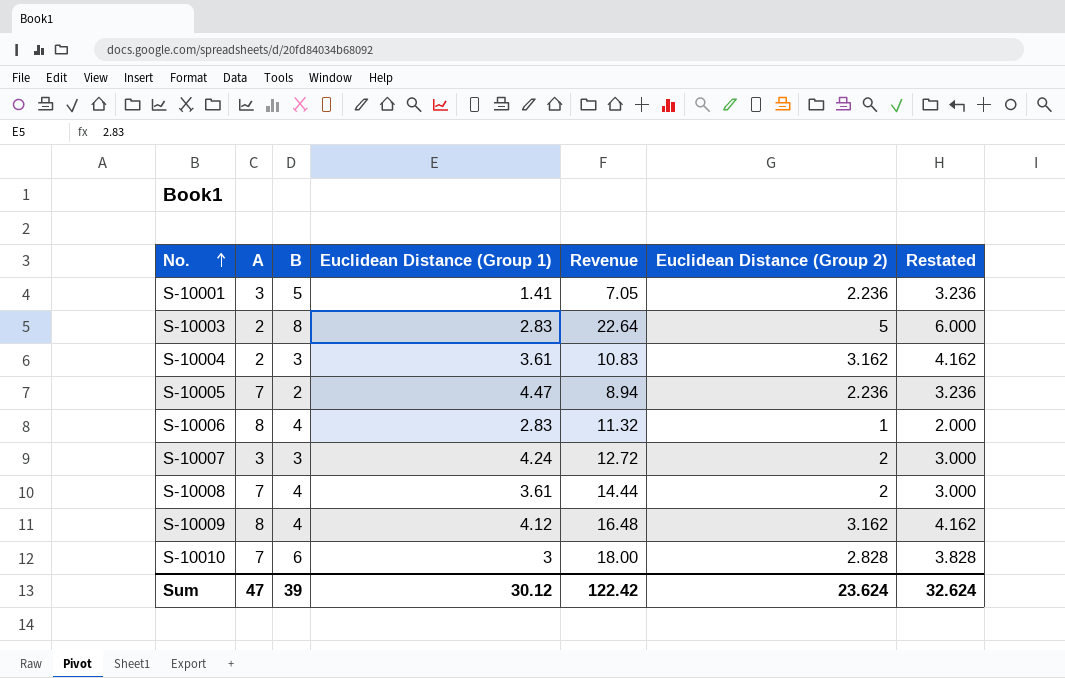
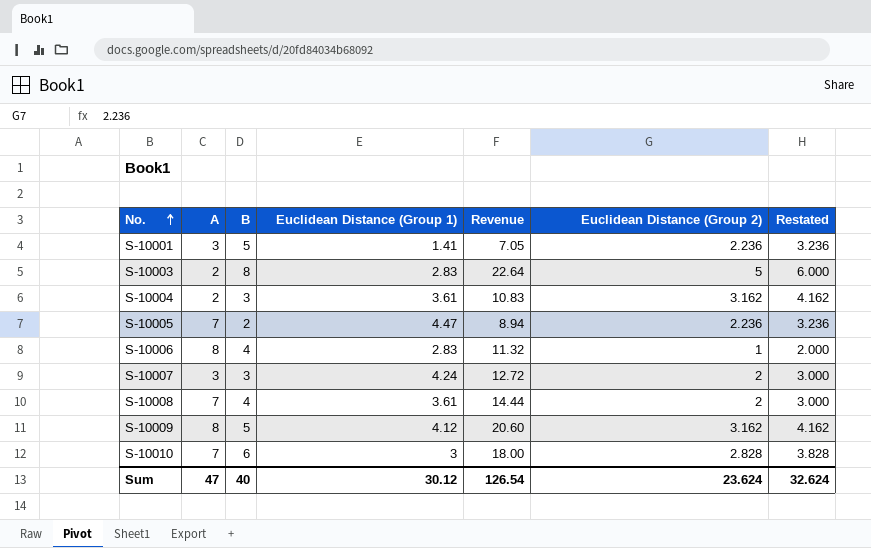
S-10009 | B: 4 -> 5
S-10009 | Revenue: 16.48 -> 20.60
Sum | B: 39 -> 40
Sum | Revenue: 122.42 -> 126.54

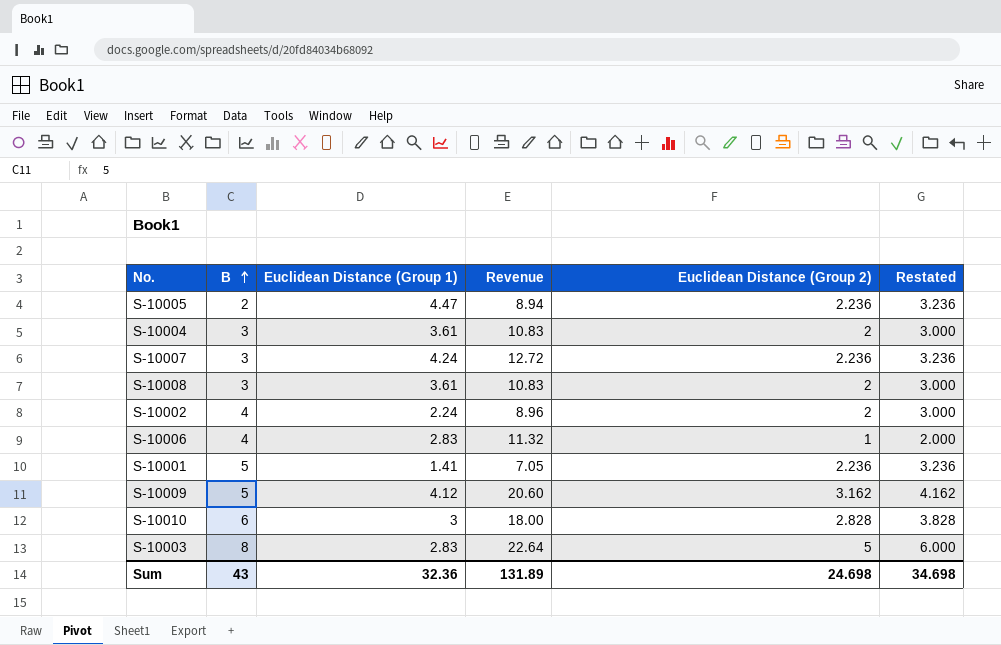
row order: No. ascending -> B ascending
column A | position: 2 -> none
S-10004 | Euclidean Distance (Group 2): 3.162 -> 2
S-10004 | Restated: 4.162 -> 3.000
S-10007 | Euclidean Distance (Group 2): 2 -> 2.236
S-10007 | Restated: 3.000 -> 3.236
S-10008 | B: 4 -> 3
S-10008 | Revenue: 14.44 -> 10.83
row S-10002: none -> 4 | 2.24 | 8.96 | 2 | 3.000
Sum | B: 40 -> 43
Sum | Euclidean Distance (Group 1): 30.12 -> 32.36
Sum | Revenue: 126.54 -> 131.89
Sum | Euclidean Distance (Group 2): 23.624 -> 24.698
Sum | Restated: 32.624 -> 34.698

